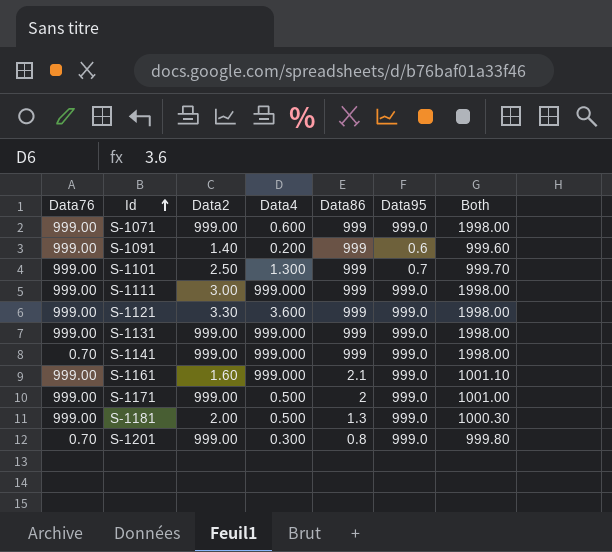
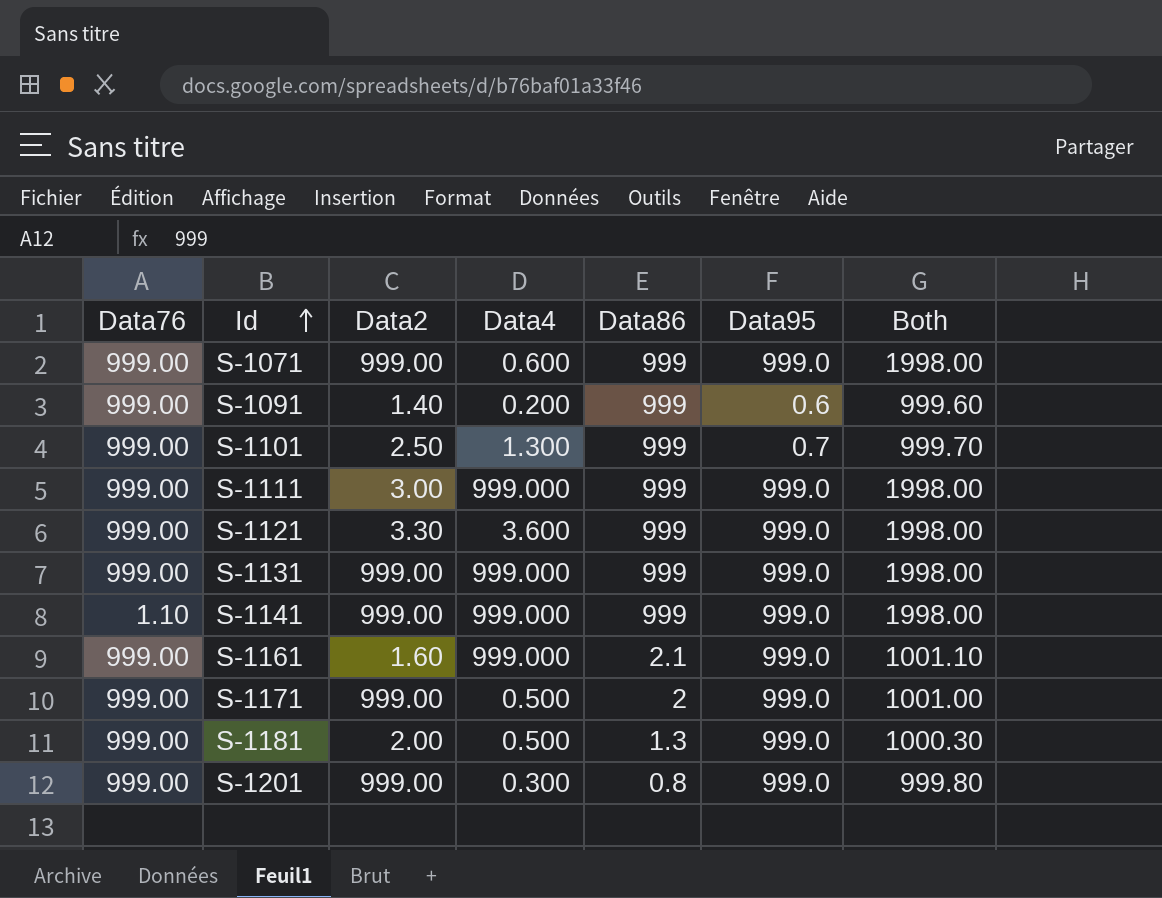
S-1141 | Data76: 0.70 -> 1.10
S-1201 | Data76: 0.70 -> 999.00

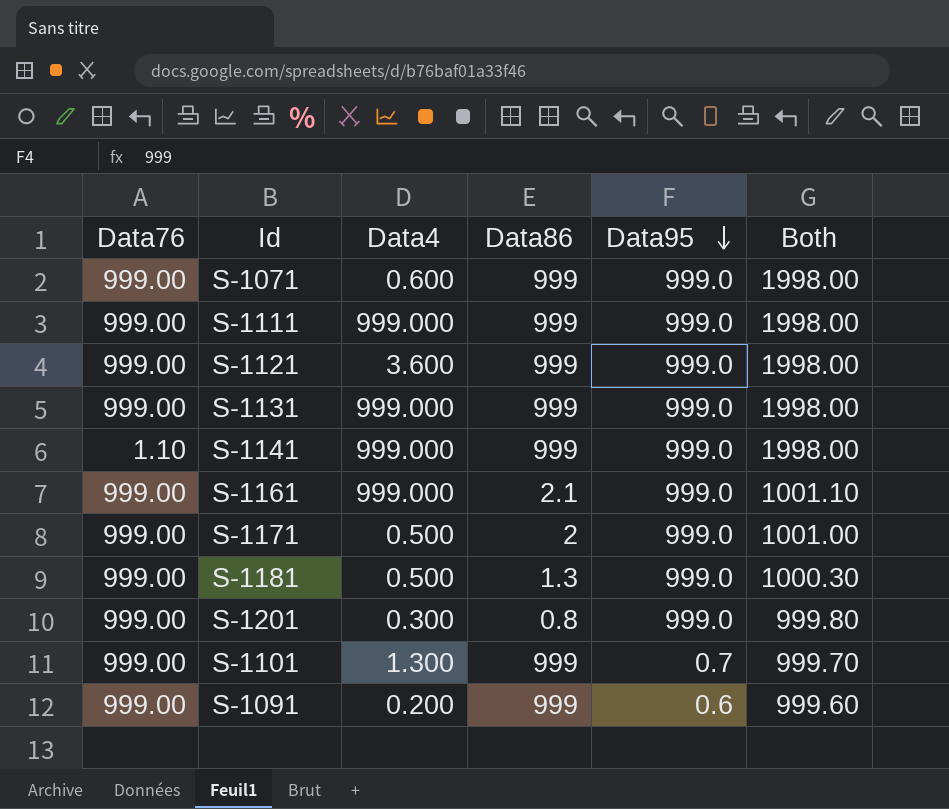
row order: Id ascending -> Data95 descending
column Data2 | position: 3 -> none

